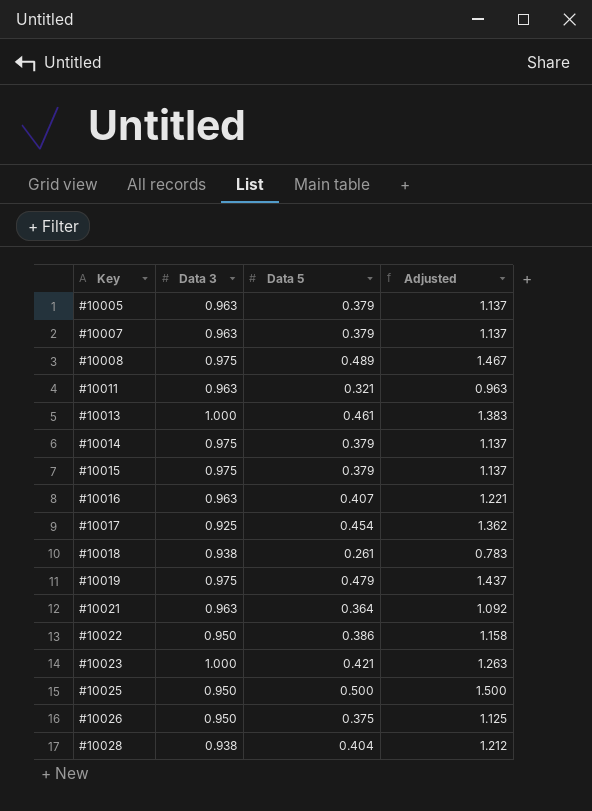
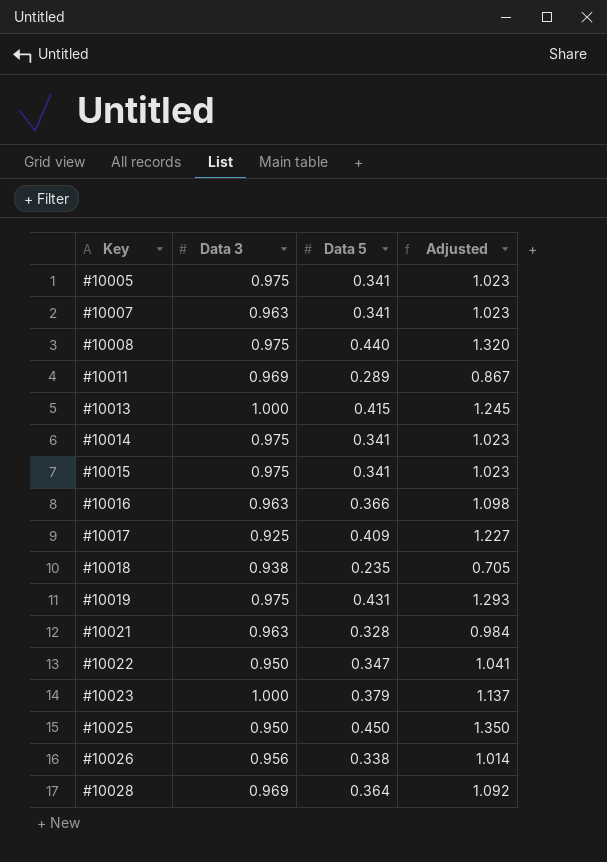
#10005 | Data 3: 0.963 -> 0.975
#10005 | Data 5: 0.379 -> 0.341
#10005 | Adjusted: 1.137 -> 1.023
#10007 | Data 5: 0.379 -> 0.341
#10007 | Adjusted: 1.137 -> 1.023
#10008 | Data 5: 0.489 -> 0.440
#10008 | Adjusted: 1.467 -> 1.320
#10011 | Data 3: 0.963 -> 0.969
#10011 | Data 5: 0.321 -> 0.289
#10011 | Adjusted: 0.963 -> 0.867
#10013 | Data 5: 0.461 -> 0.415
#10013 | Adjusted: 1.383 -> 1.245
#10014 | Data 5: 0.379 -> 0.341
#10014 | Adjusted: 1.137 -> 1.023
#10015 | Data 5: 0.379 -> 0.341
#10015 | Adjusted: 1.137 -> 1.023
#10016 | Data 5: 0.407 -> 0.366
#10016 | Adjusted: 1.221 -> 1.098
#10017 | Data 5: 0.454 -> 0.409
#10017 | Adjusted: 1.362 -> 1.227
#10018 | Data 5: 0.261 -> 0.235
#10018 | Adjusted: 0.783 -> 0.705
#10019 | Data 5: 0.479 -> 0.431
#10019 | Adjusted: 1.437 -> 1.293
#10021 | Data 5: 0.364 -> 0.328
#10021 | Adjusted: 1.092 -> 0.984
#10022 | Data 5: 0.386 -> 0.347
#10022 | Adjusted: 1.158 -> 1.041
#10023 | Data 5: 0.421 -> 0.379
#10023 | Adjusted: 1.263 -> 1.137
#10025 | Data 5: 0.500 -> 0.450
#10025 | Adjusted: 1.500 -> 1.350
#10026 | Data 3: 0.950 -> 0.956
#10026 | Data 5: 0.375 -> 0.338
#10026 | Adjusted: 1.125 -> 1.014
#10028 | Data 3: 0.938 -> 0.969
#10028 | Data 5: 0.404 -> 0.364
#10028 | Adjusted: 1.212 -> 1.092

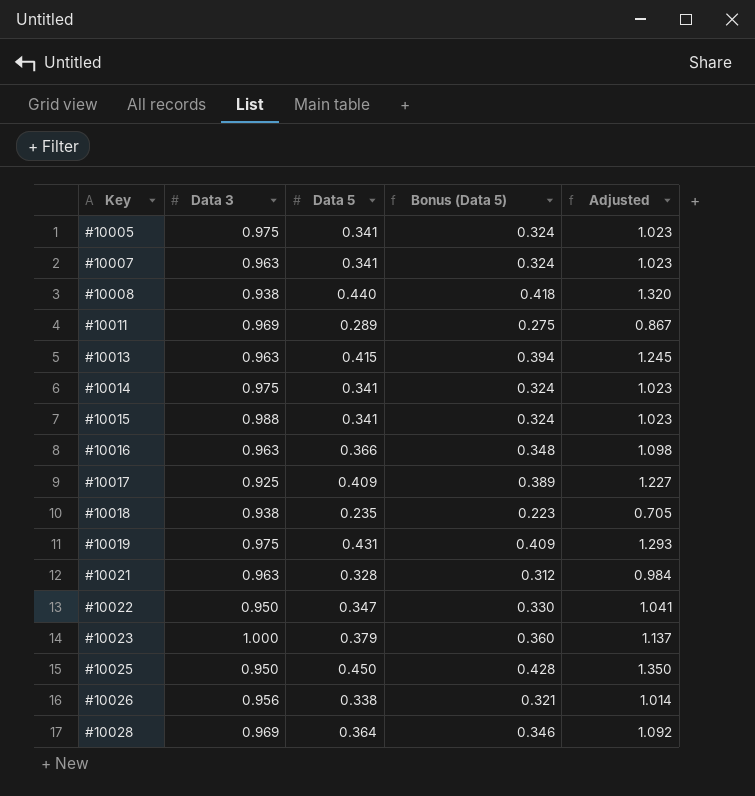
column Bonus (Data 5) | formula: none -> [Data 5] * 0.95
#10008 | Data 3: 0.975 -> 0.938
#10013 | Data 3: 1.000 -> 0.963
#10015 | Data 3: 0.975 -> 0.988

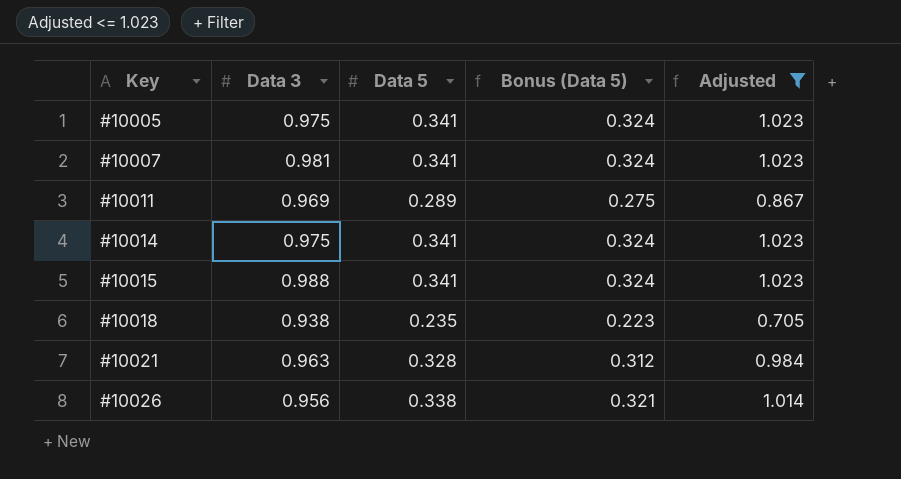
filter: none -> Adjusted <= 1.023
#10007 | Data 3: 0.963 -> 0.981

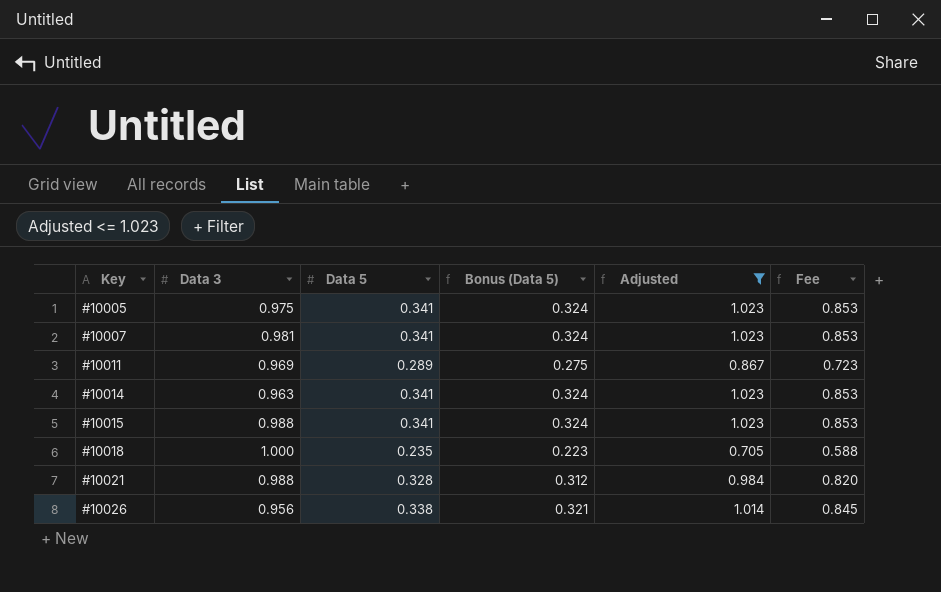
column Fee | formula: none -> [Data 5] * 2.5
#10014 | Data 3: 0.975 -> 0.963
#10018 | Data 3: 0.938 -> 1.000
#10021 | Data 3: 0.963 -> 0.988

